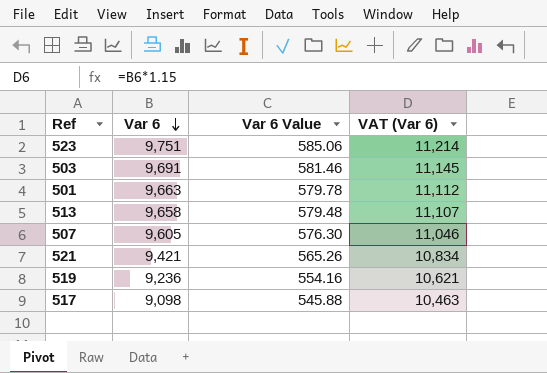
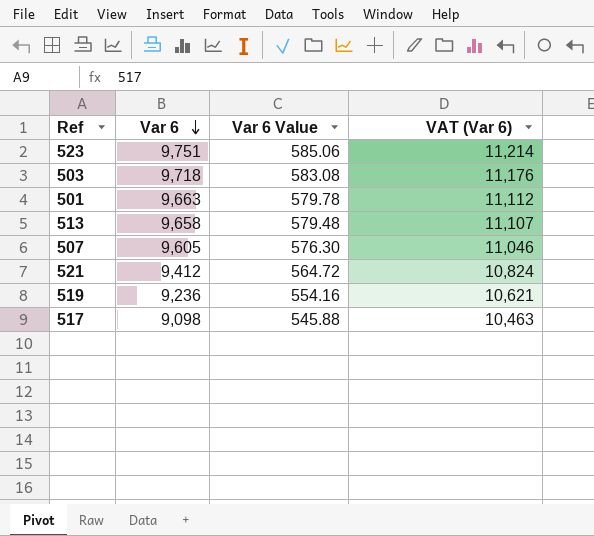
503 | Var 6: 9,691 -> 9,718
503 | Var 6 Value: 581.46 -> 583.08
503 | VAT (Var 6): 11,145 -> 11,176
521 | Var 6: 9,421 -> 9,412
521 | Var 6 Value: 565.26 -> 564.72
521 | VAT (Var 6): 10,834 -> 10,824

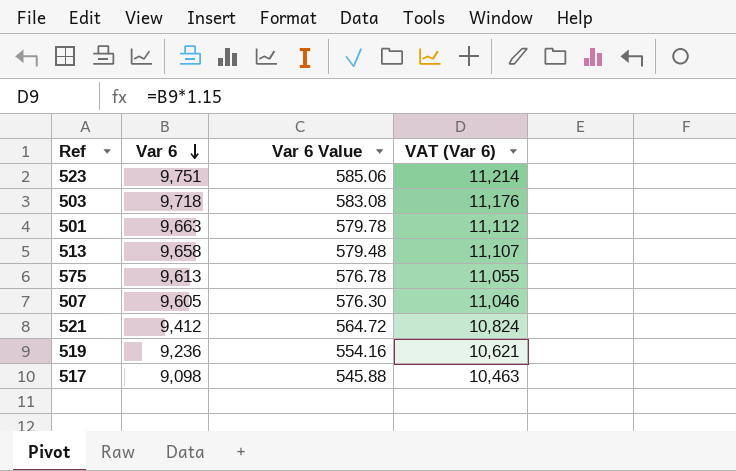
row 575: none -> 9,613 | 576.78 | 11,055

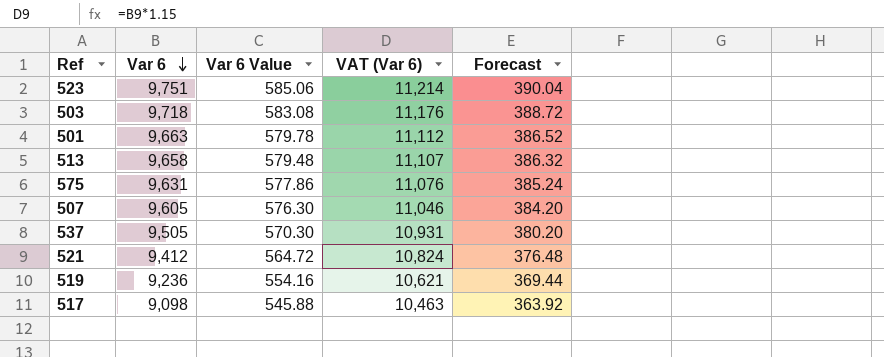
column Forecast | formula: none -> [Var 6] * 0.04
575 | Var 6: 9,613 -> 9,631
575 | Var 6 Value: 576.78 -> 577.86
575 | VAT (Var 6): 11,055 -> 11,076
row 537: none -> 9,505 | 570.30 | 10,931 | 380.20

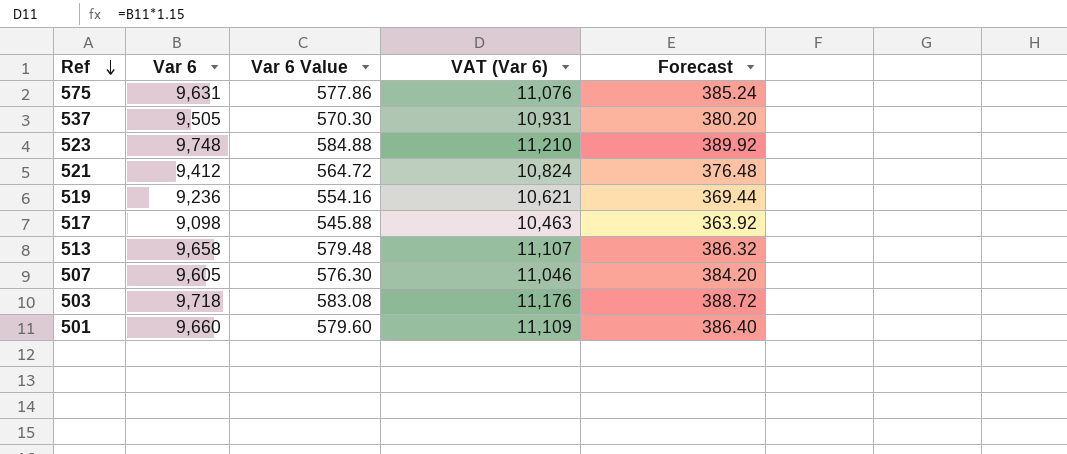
row order: Var 6 descending -> Ref descending
523 | Var 6: 9,751 -> 9,748
523 | Var 6 Value: 585.06 -> 584.88
523 | VAT (Var 6): 11,214 -> 11,210
523 | Forecast: 390.04 -> 389.92
501 | Var 6: 9,663 -> 9,660
501 | Var 6 Value: 579.78 -> 579.60
501 | VAT (Var 6): 11,112 -> 11,109
501 | Forecast: 386.52 -> 386.40

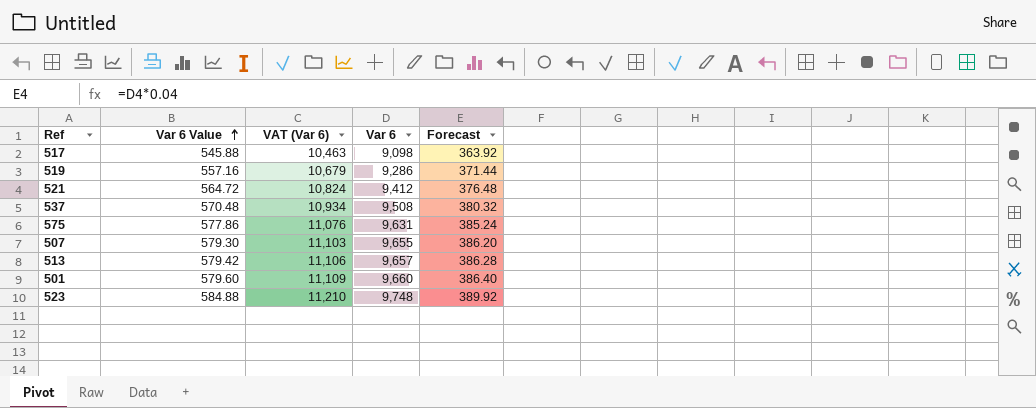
row order: Ref descending -> Var 6 Value ascending
column Var 6 | position: 2 -> 4
row 503: 9,718 | 583.08 | 11,176 | 388.72 -> none
519 | Var 6 Value: 554.16 -> 557.16
519 | VAT (Var 6): 10,621 -> 10,679
519 | Var 6: 9,236 -> 9,286
519 | Forecast: 369.44 -> 371.44
537 | Var 6 Value: 570.30 -> 570.48
537 | VAT (Var 6): 10,931 -> 10,934
537 | Var 6: 9,505 -> 9,508
537 | Forecast: 380.20 -> 380.32
507 | Var 6 Value: 576.30 -> 579.30
507 | VAT (Var 6): 11,046 -> 11,103
507 | Var 6: 9,605 -> 9,655
507 | Forecast: 384.20 -> 386.20
513 | Var 6 Value: 579.48 -> 579.42
513 | VAT (Var 6): 11,107 -> 11,106
513 | Var 6: 9,658 -> 9,657
513 | Forecast: 386.32 -> 386.28

